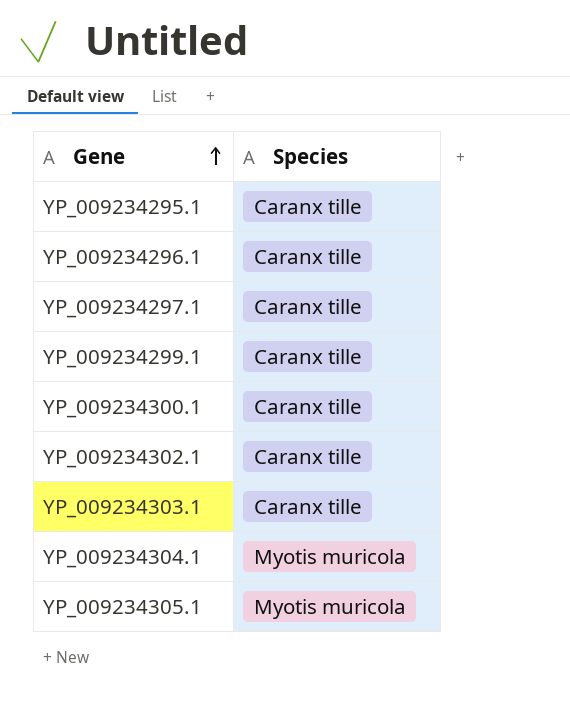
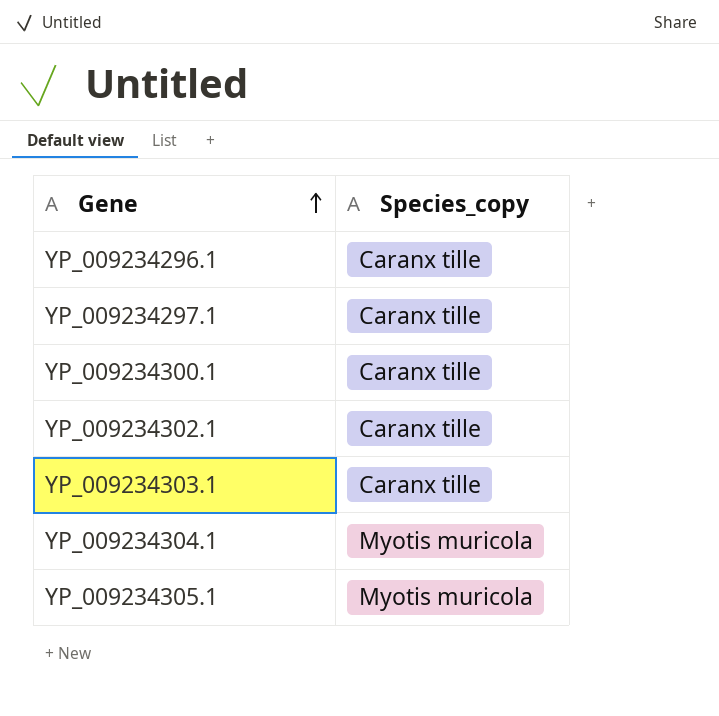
column name: Species -> Species_copy
row YP_009234295.1: Caranx tille -> none
row YP_009234299.1: Caranx tille -> none

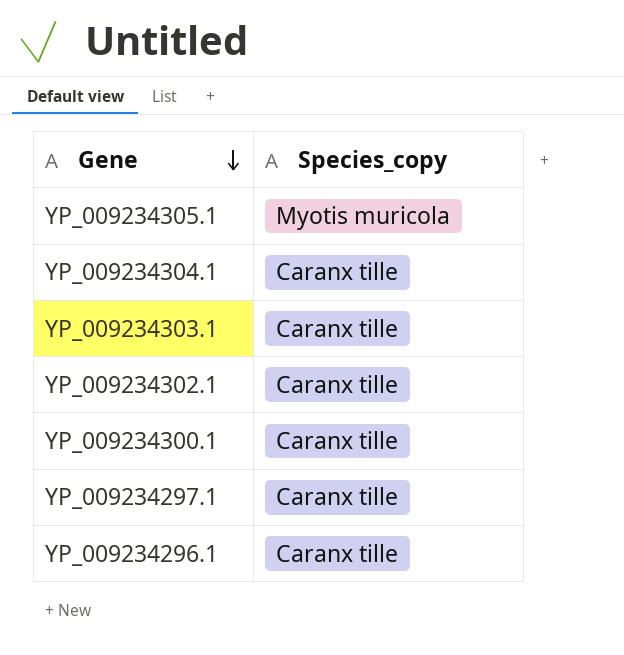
row order: Gene ascending -> Gene descending
YP_009234304.1 | Species_copy: Myotis muricola -> Caranx tille

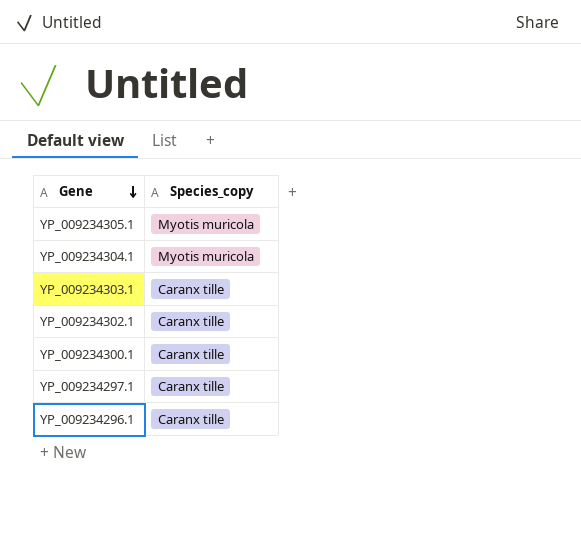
YP_009234304.1 | Species_copy: Caranx tille -> Myotis muricola

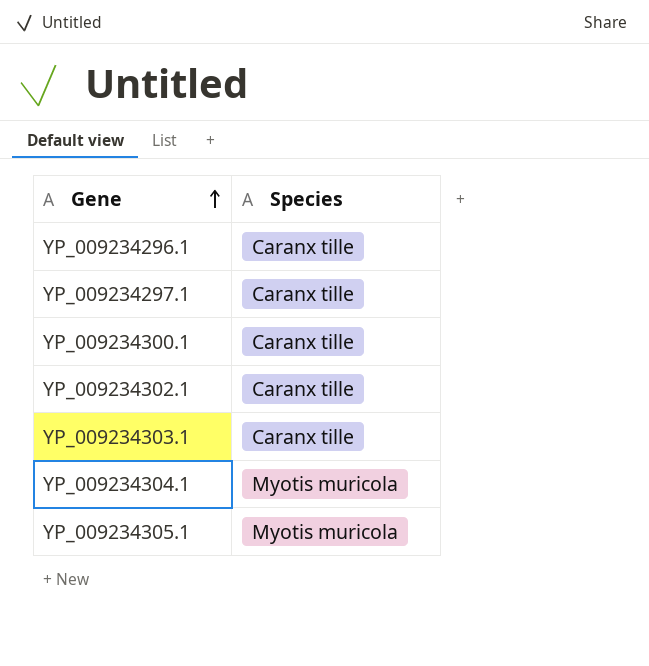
row order: Gene descending -> Gene ascending
column name: Species_copy -> Species

